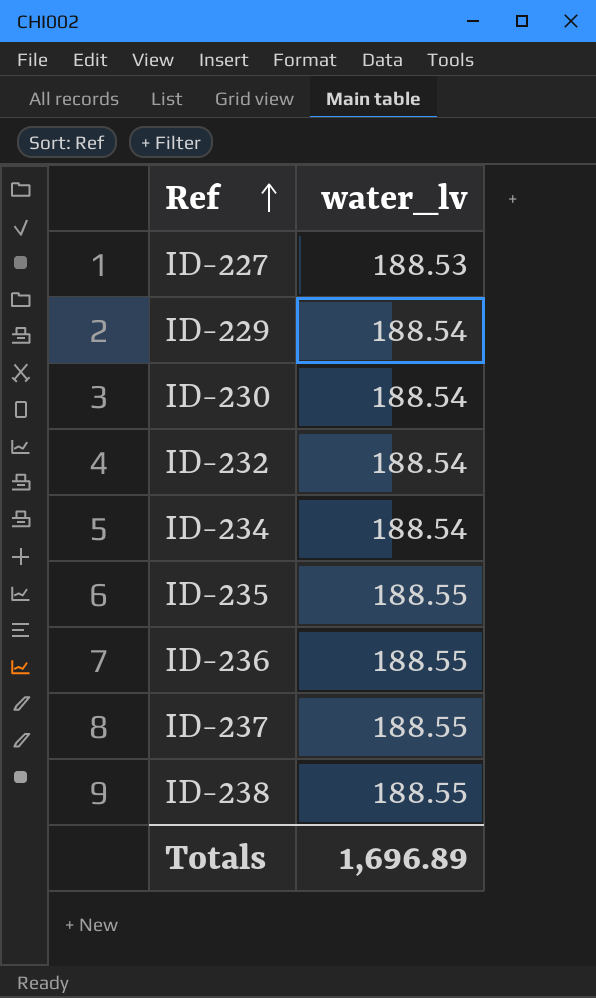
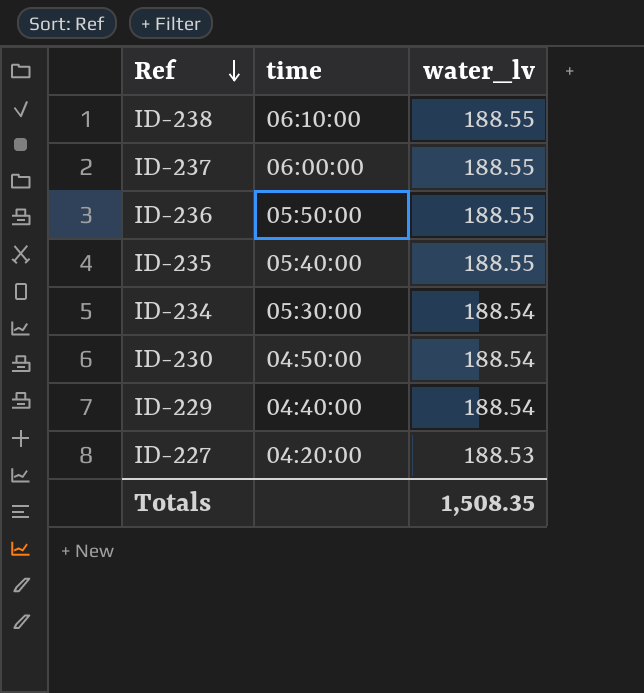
row order: Ref ascending -> Ref descending
column time | position: none -> 2
row ID-232: 188.54 -> none
Totals | water_lv: 1,696.89 -> 1,508.35

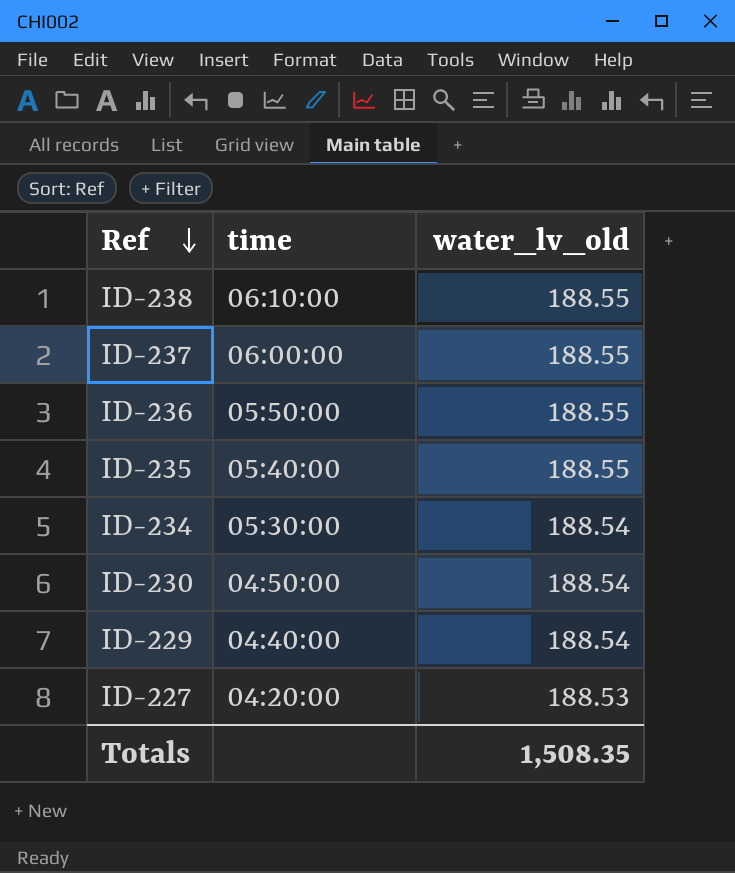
column name: water_lv -> water_lv_old

